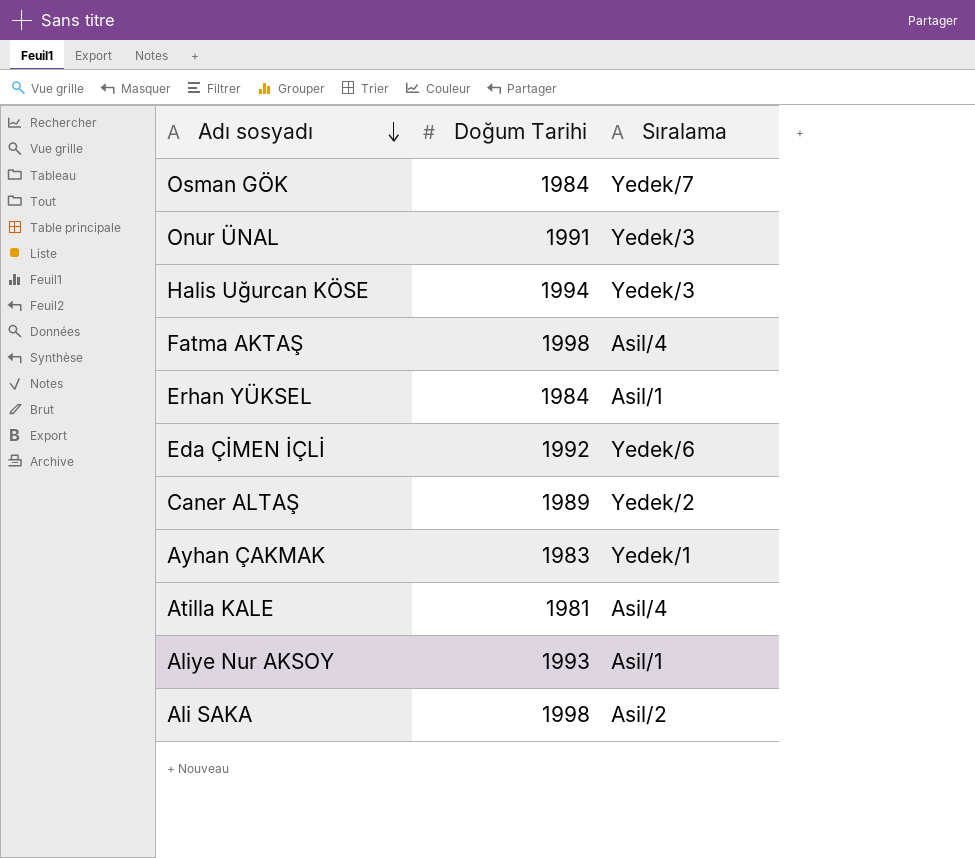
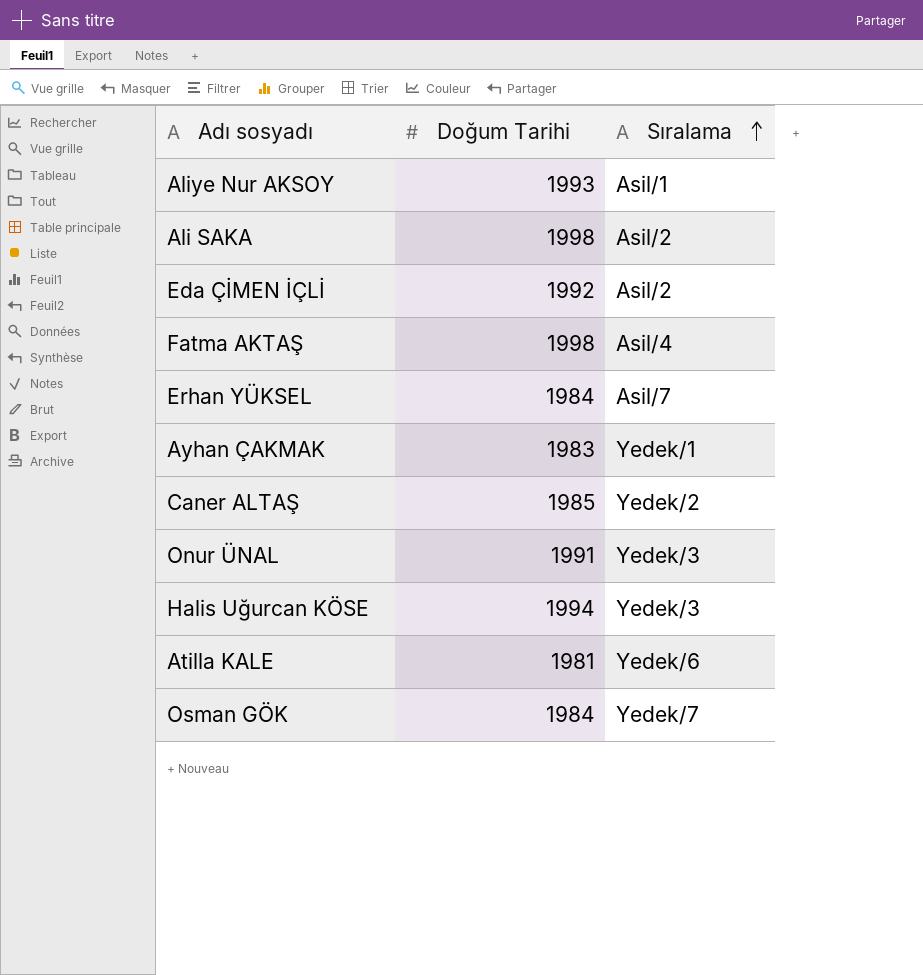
row order: Adı sosyadı descending -> Sıralama ascending
Eda ÇİMEN İÇLİ | Sıralama: Yedek/6 -> Asil/2
Erhan YÜKSEL | Sıralama: Asil/1 -> Asil/7
Caner ALTAŞ | Doğum Tarihi: 1989 -> 1985
Atilla KALE | Sıralama: Asil/4 -> Yedek/6

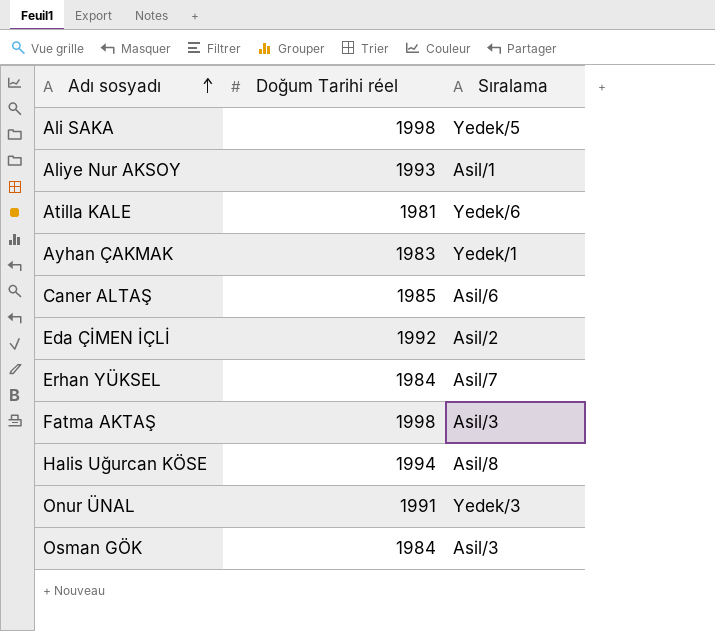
row order: Sıralama ascending -> Adı sosyadı ascending
column name: Doğum Tarihi -> Doğum Tarihi réel
Ali SAKA | Sıralama: Asil/2 -> Yedek/5
Caner ALTAŞ | Sıralama: Yedek/2 -> Asil/6
Fatma AKTAŞ | Sıralama: Asil/4 -> Asil/3
Halis Uğurcan KÖSE | Sıralama: Yedek/3 -> Asil/8
Osman GÖK | Sıralama: Yedek/7 -> Asil/3

